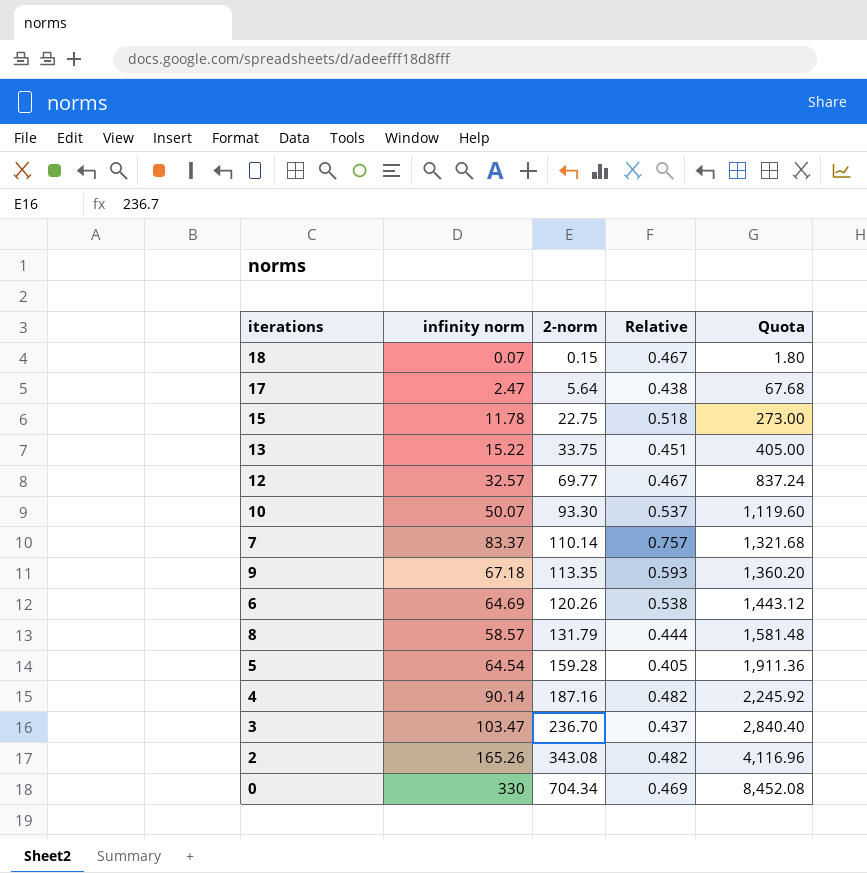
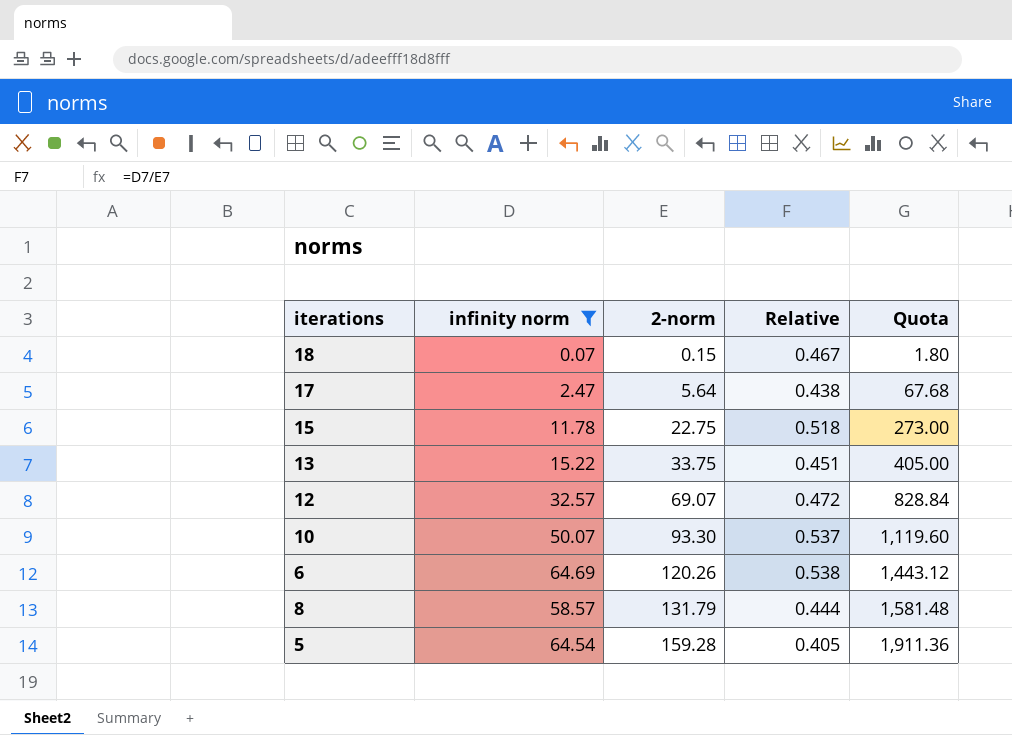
filter: none -> infinity norm <= 64.69
12 | 2-norm: 69.77 -> 69.07
12 | Relative: 0.467 -> 0.472
12 | Quota: 837.24 -> 828.84

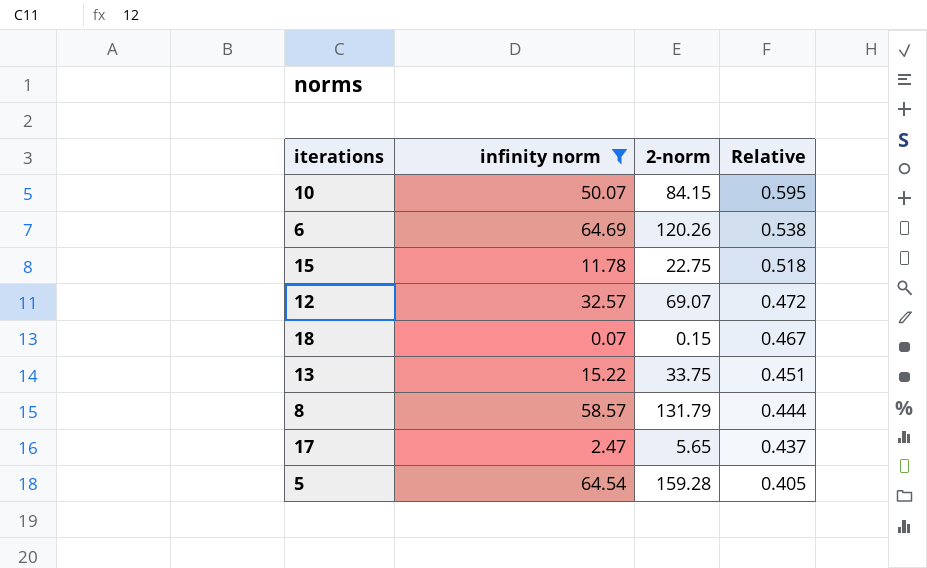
row order: 2-norm ascending -> Relative descending
column Quota | formula: [2-norm] * 12 -> none
10 | 2-norm: 93.30 -> 84.15
10 | Relative: 0.537 -> 0.595
17 | 2-norm: 5.64 -> 5.65
17 | Relative: 0.438 -> 0.437

